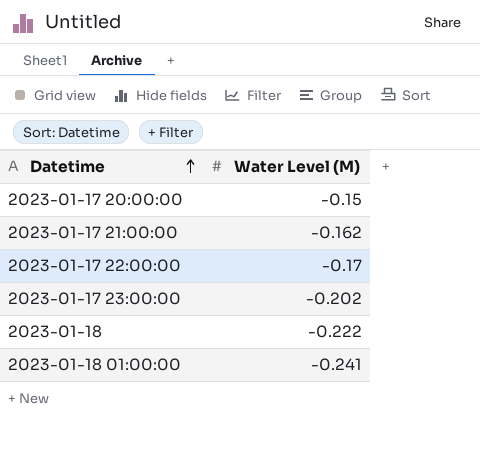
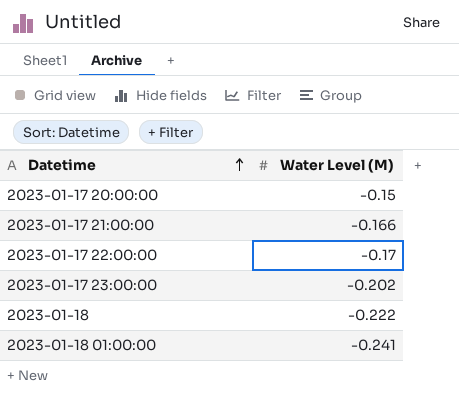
2023-01-17 21:00:00 | Water Level (M): -0.162 -> -0.166

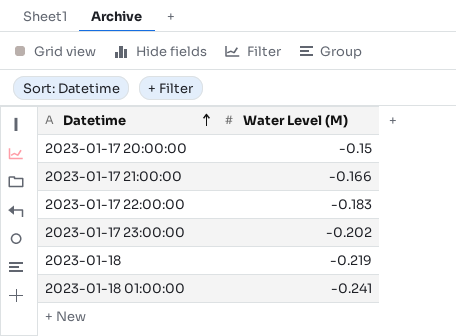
2023-01-17 22:00:00 | Water Level (M): -0.17 -> -0.183
2023-01-18 | Water Level (M): -0.222 -> -0.219

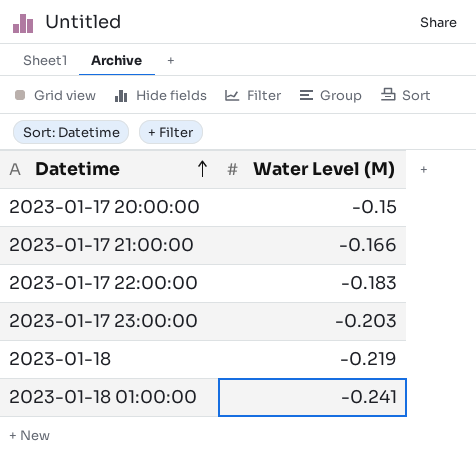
2023-01-17 23:00:00 | Water Level (M): -0.202 -> -0.203

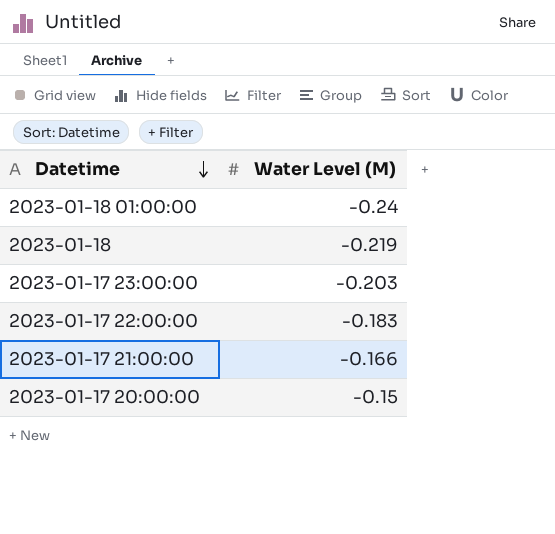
row order: Datetime ascending -> Datetime descending
2023-01-18 01:00:00 | Water Level (M): -0.241 -> -0.24

